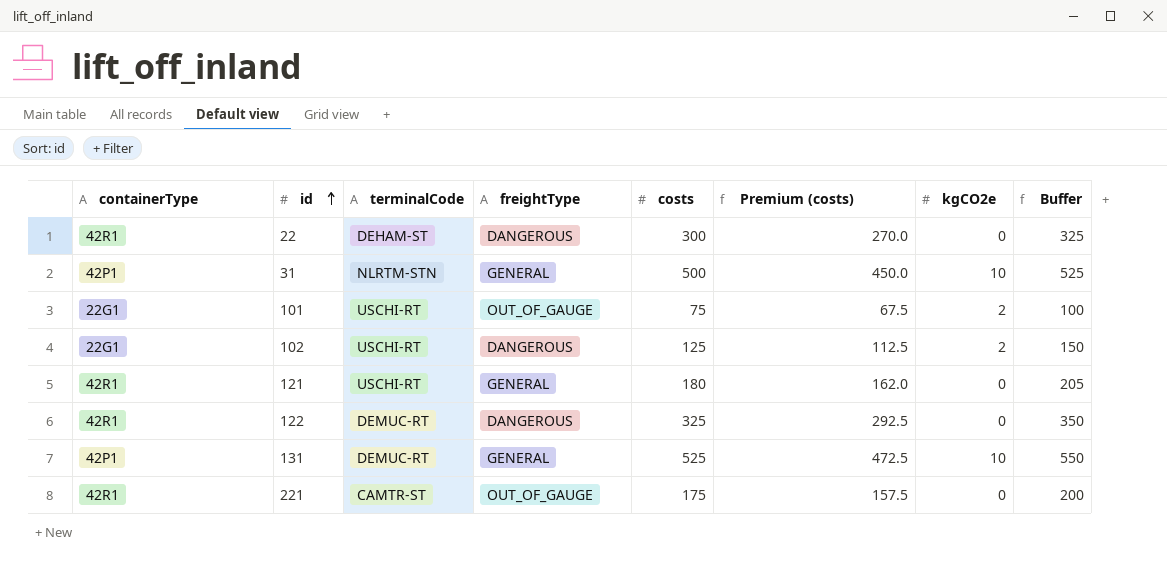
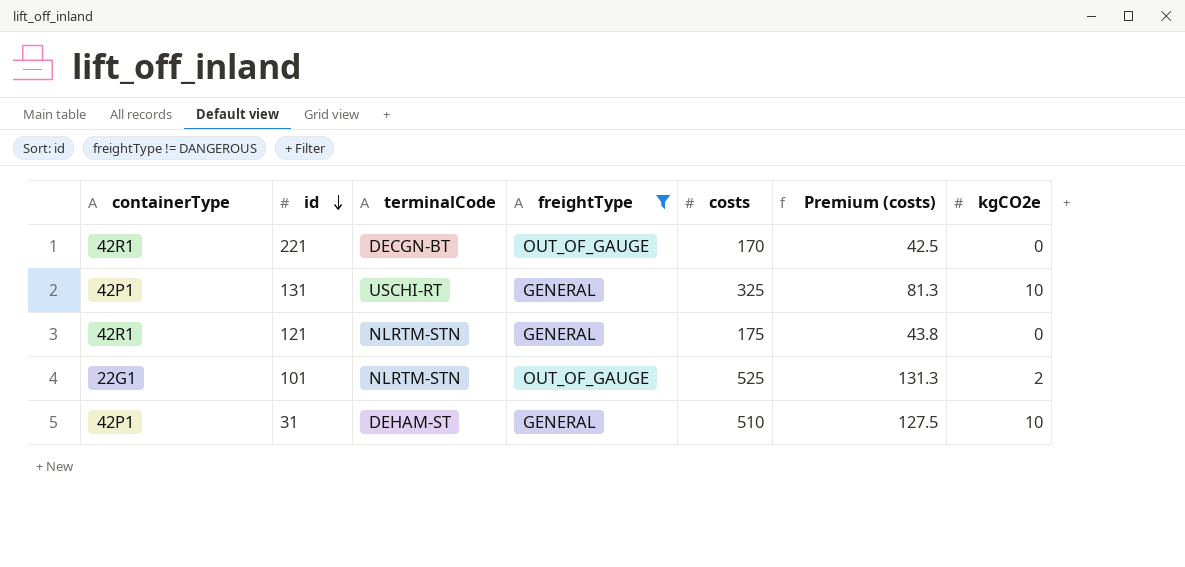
filter: none -> freightType != DANGEROUS
row order: id ascending -> id descending
column Buffer | formula: [costs] + 25 -> none
column Premium (costs) | formula: [costs] * 0.9 -> [costs] * 0.25
221 | terminalCode: CAMTR-ST -> DECGN-BT
221 | costs: 175 -> 170
131 | terminalCode: DEMUC-RT -> USCHI-RT
131 | costs: 525 -> 325
121 | terminalCode: USCHI-RT -> NLRTM-STN
121 | costs: 180 -> 175
101 | terminalCode: USCHI-RT -> NLRTM-STN
101 | costs: 75 -> 525
31 | terminalCode: NLRTM-STN -> DEHAM-ST
31 | costs: 500 -> 510

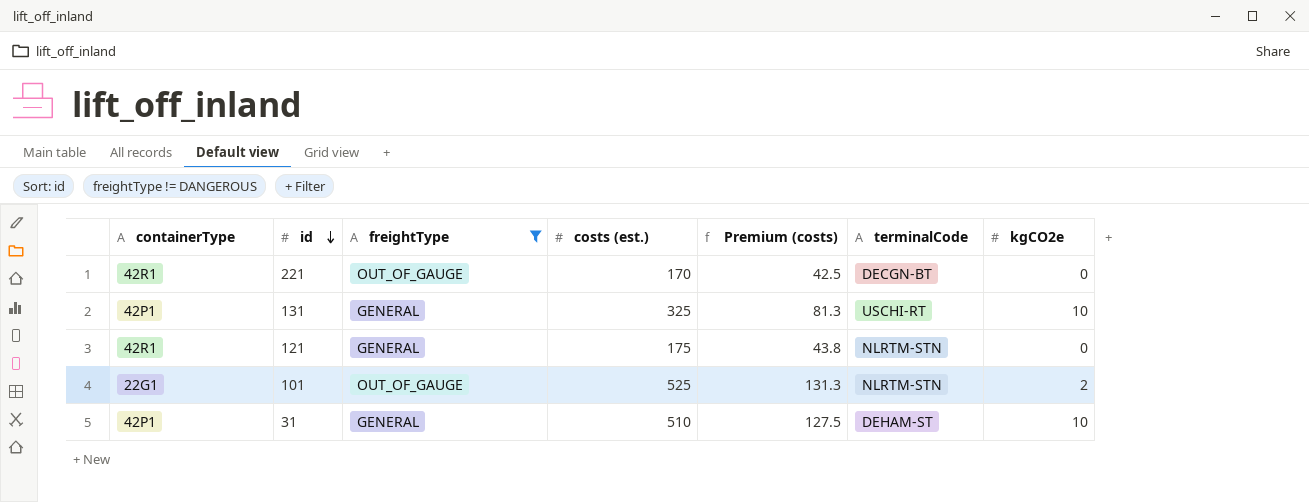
column name: costs -> costs (est.)
column terminalCode | position: 3 -> 6

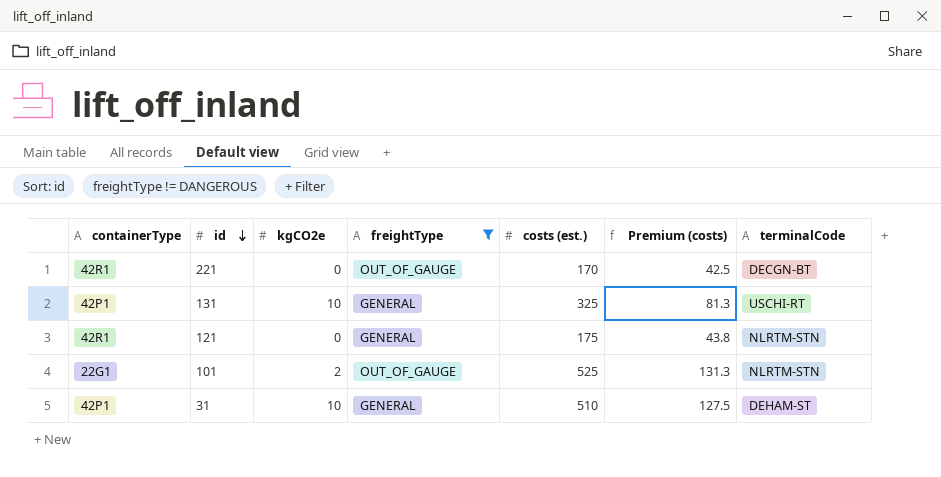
column kgCO2e | position: 7 -> 3

